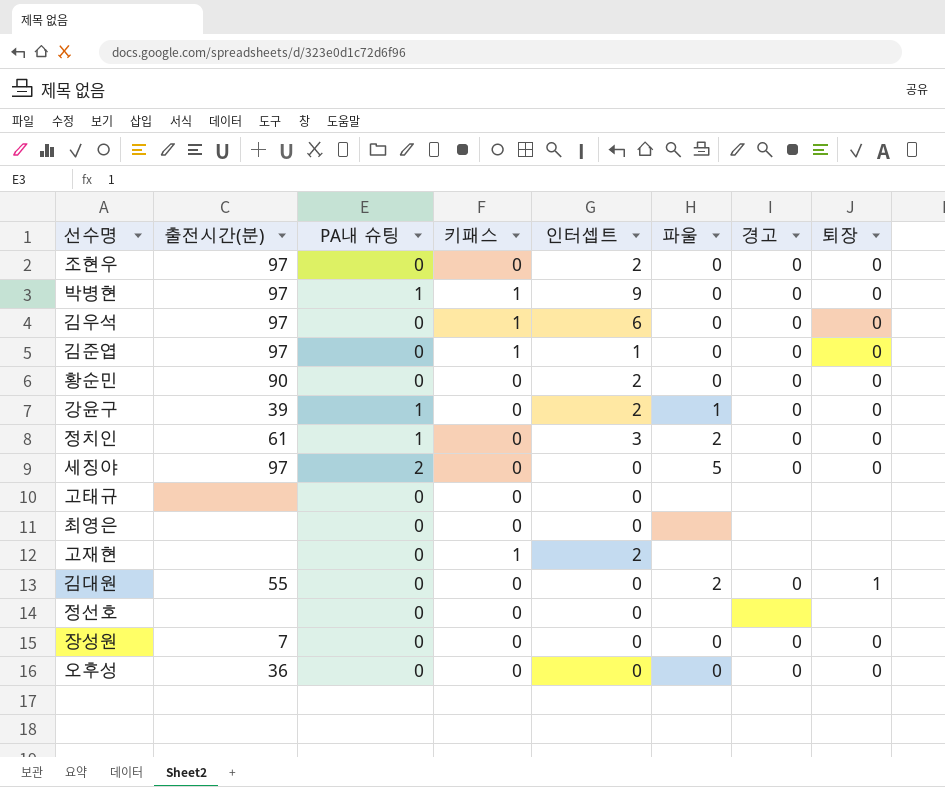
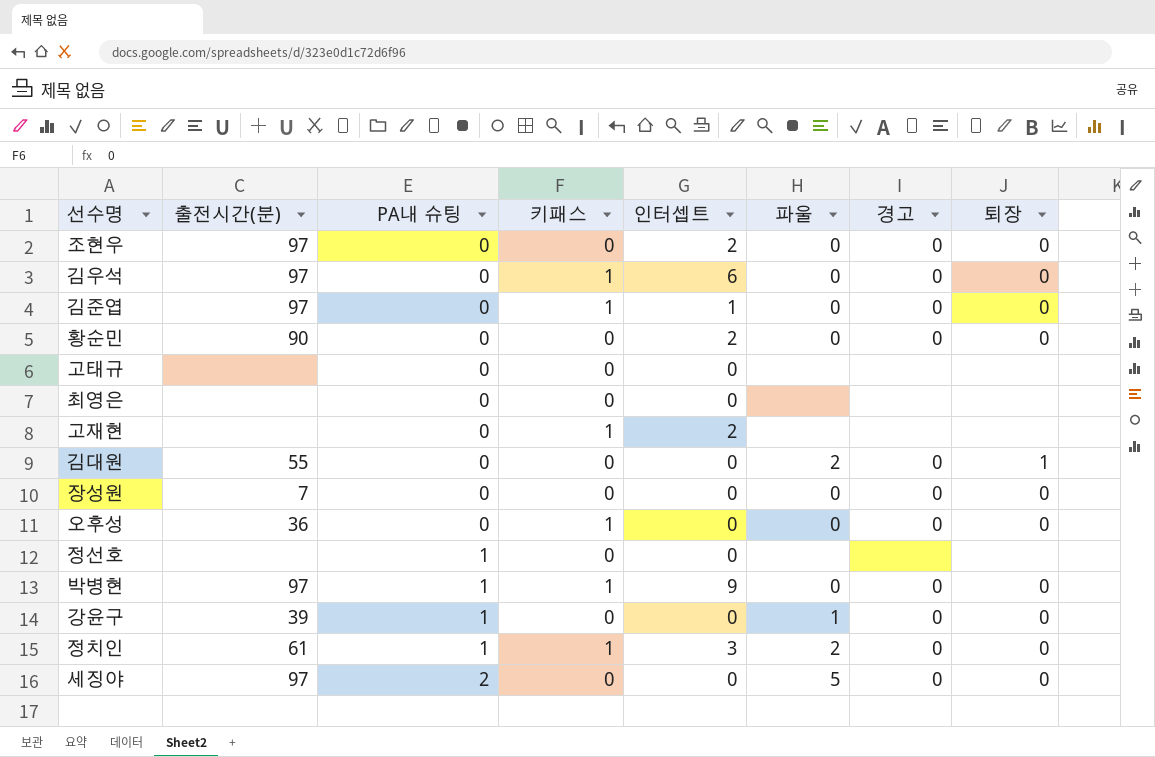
row order: none -> PA내 슈팅 ascending
오후성 | 키패스: 0 -> 1
정선호 | PA내 슈팅: 0 -> 1
강윤구 | 인터셉트: 2 -> 0
정치인 | 키패스: 0 -> 1

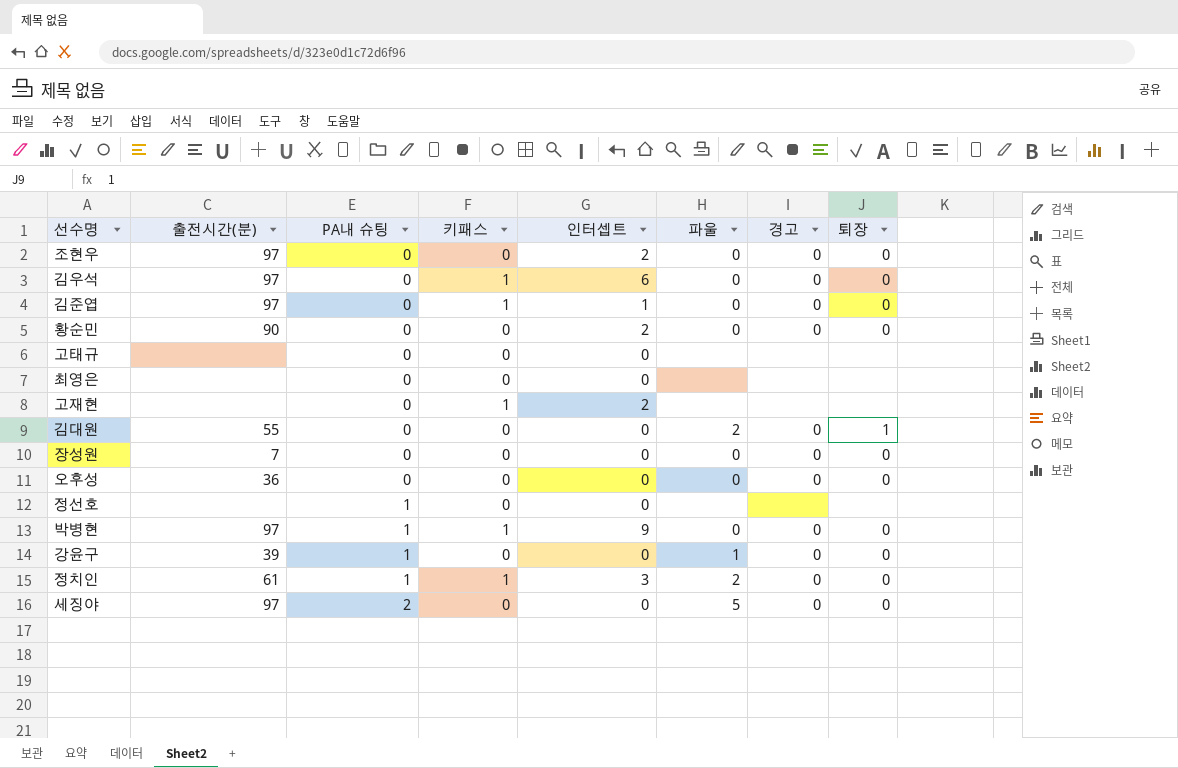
오후성 | 키패스: 1 -> 0

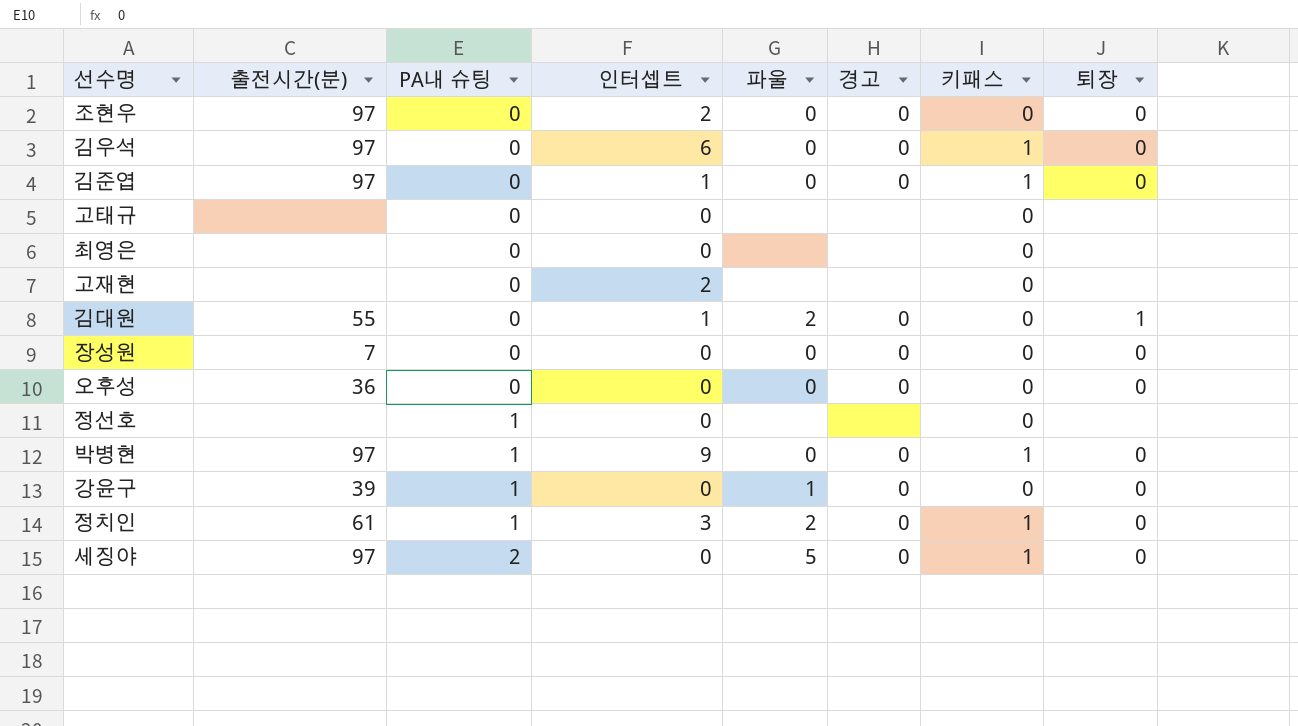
column 키패스 | position: 4 -> 7
row 황순민: 90 | 0 | 0 | 2 | 0 | 0 | 0 -> none
고재현 | 키패스: 1 -> 0
김대원 | 인터셉트: 0 -> 1
세징야 | 키패스: 0 -> 1

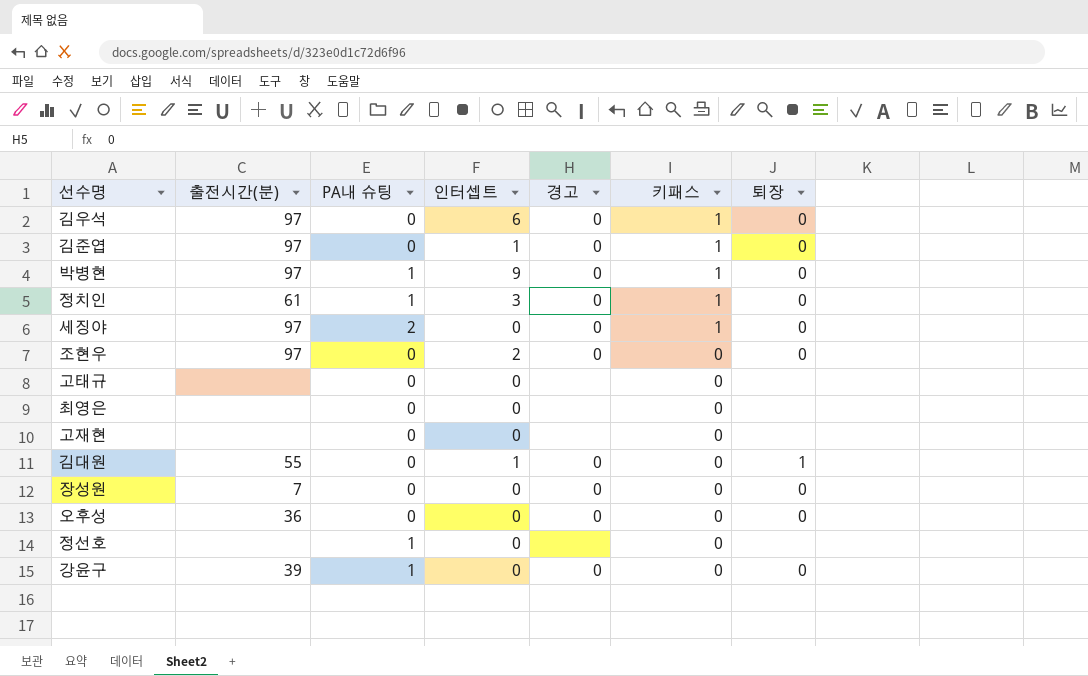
row order: PA내 슈팅 ascending -> 키패스 descending
column 파울 | position: 5 -> none
고재현 | 인터셉트: 2 -> 0

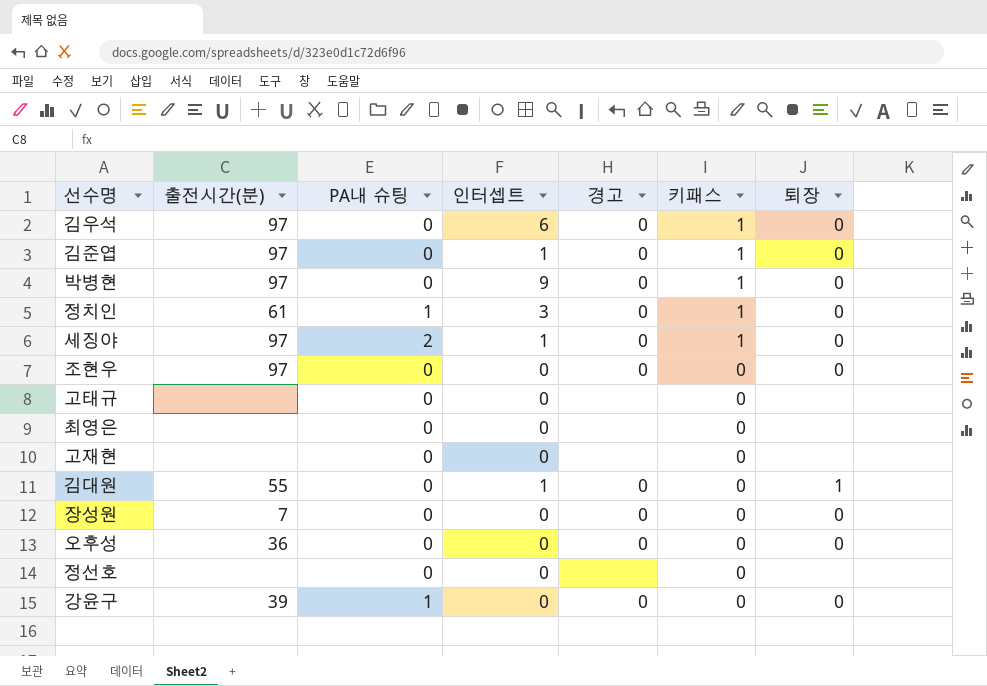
박병현 | PA내 슈팅: 1 -> 0
세징야 | 인터셉트: 0 -> 1
조현우 | 인터셉트: 2 -> 0
정선호 | PA내 슈팅: 1 -> 0

